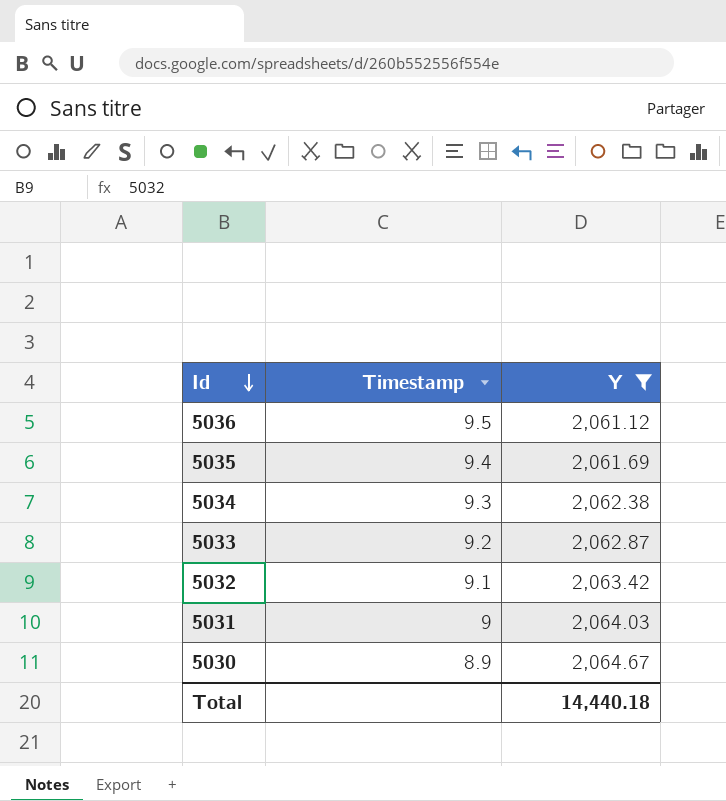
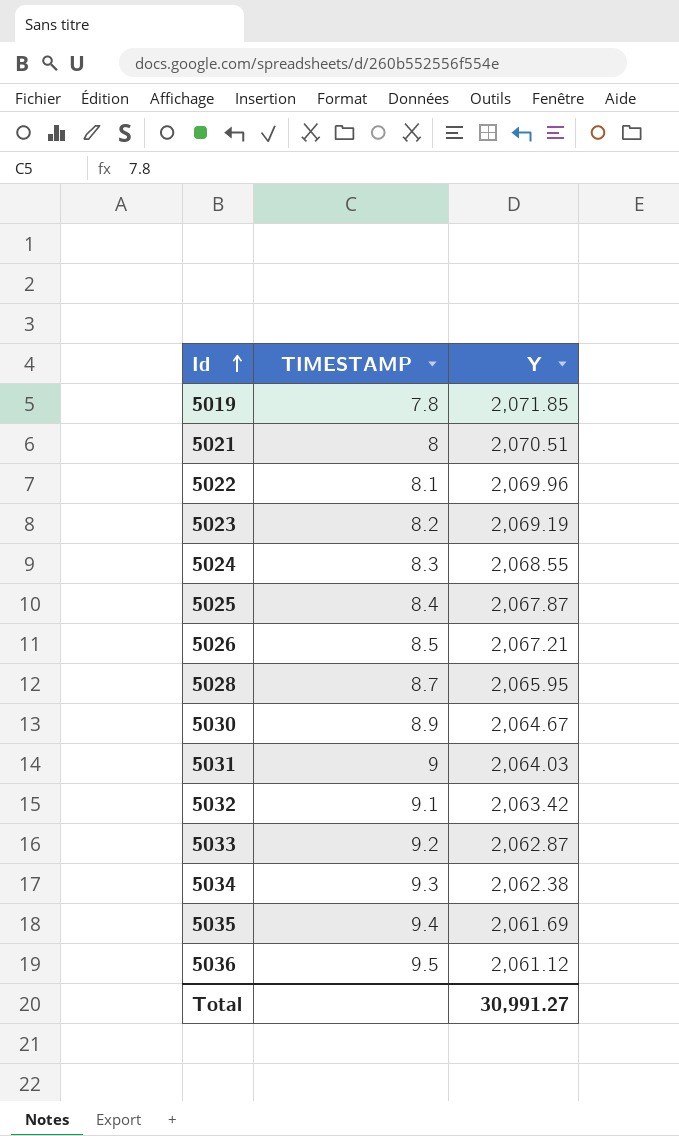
filter: Y <= 2,064.67 -> none
row order: Id descending -> Id ascending
column name: Timestamp -> TIMESTAMP
Total | Y: 14,440.18 -> 30,991.27

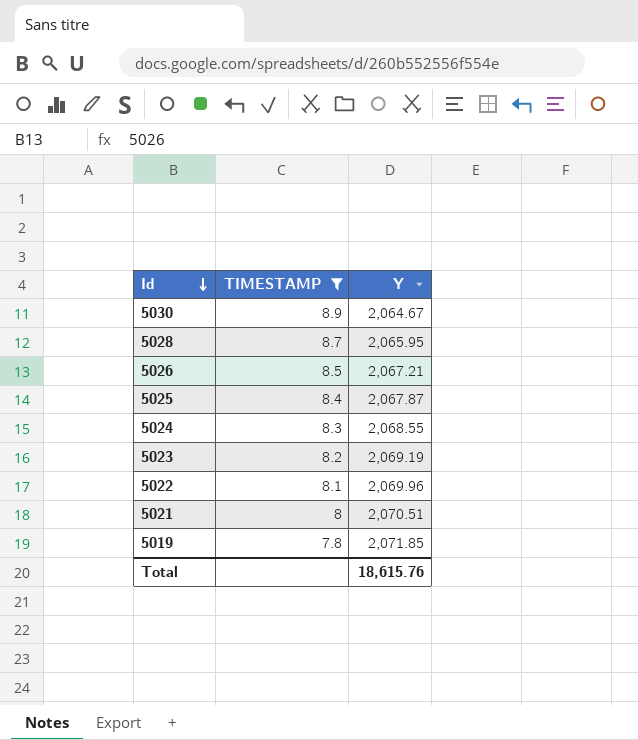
filter: none -> TIMESTAMP <= 8.9
row order: Id ascending -> Id descending
Total | Y: 30,991.27 -> 18,615.76

